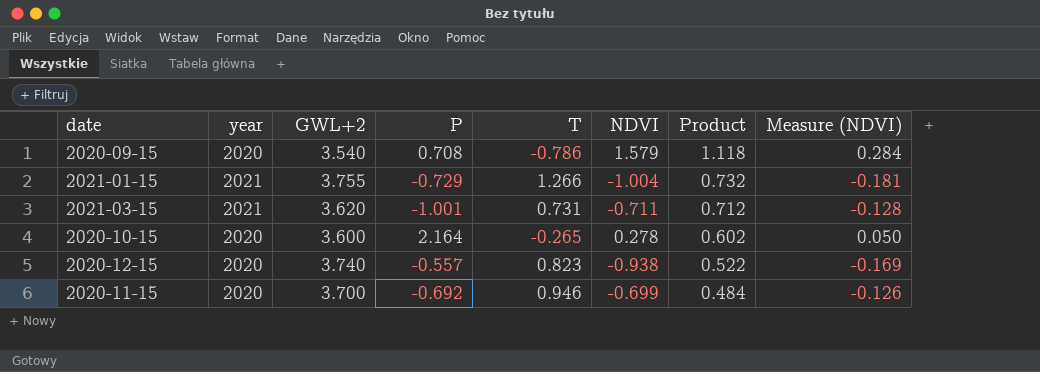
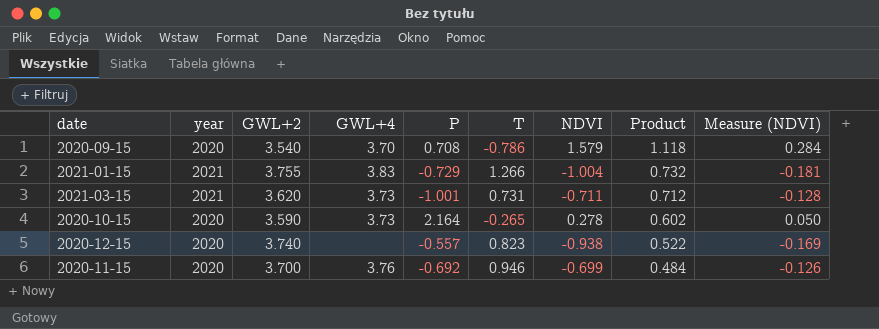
column GWL+4 | position: none -> 4
2020-10-15 | GWL+2: 3.600 -> 3.590

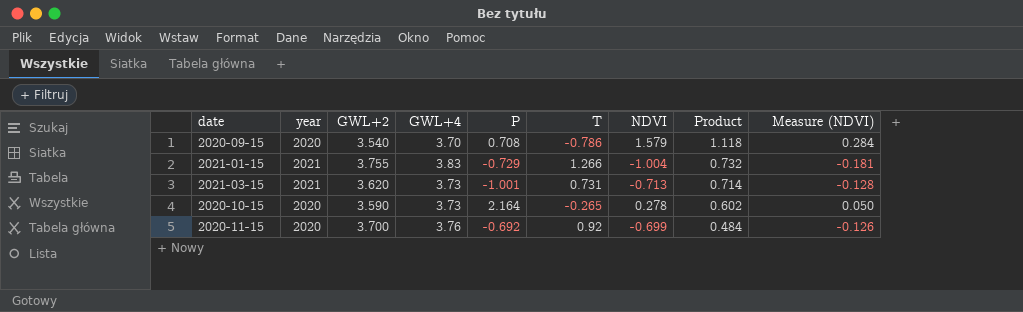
row 2020-12-15: 2020 | 3.740 | none | -0.557 | 0.823 | -0.938 | 0.522 | -0.169 -> none
2021-03-15 | NDVI: -0.711 -> -0.713
2021-03-15 | Product: 0.712 -> 0.714
2020-11-15 | T: 0.946 -> 0.92

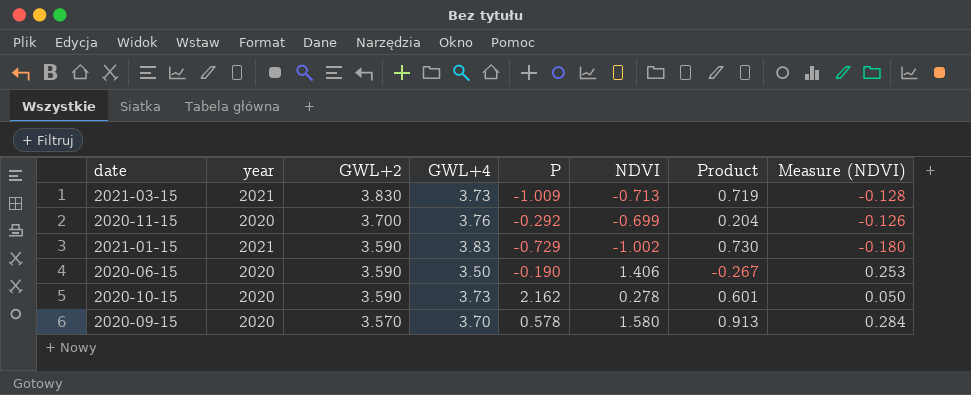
row order: Product descending -> GWL+2 descending
column T | position: 6 -> none
2021-03-15 | GWL+2: 3.620 -> 3.830
2021-03-15 | P: -1.001 -> -1.009
2021-03-15 | Product: 0.714 -> 0.719
2020-11-15 | P: -0.692 -> -0.292
2020-11-15 | Product: 0.484 -> 0.204
2021-01-15 | GWL+2: 3.755 -> 3.590
2021-01-15 | NDVI: -1.004 -> -1.002
2021-01-15 | Product: 0.732 -> 0.730
2021-01-15 | Measure (NDVI): -0.181 -> -0.180
row 2020-06-15: none -> 2020 | 3.590 | 3.50 | -0.190 | 1.406 | -0.267 | 0.253
2020-10-15 | P: 2.164 -> 2.162
2020-10-15 | Product: 0.602 -> 0.601
2020-09-15 | GWL+2: 3.540 -> 3.570
2020-09-15 | P: 0.708 -> 0.578
2020-09-15 | NDVI: 1.579 -> 1.580
2020-09-15 | Product: 1.118 -> 0.913

